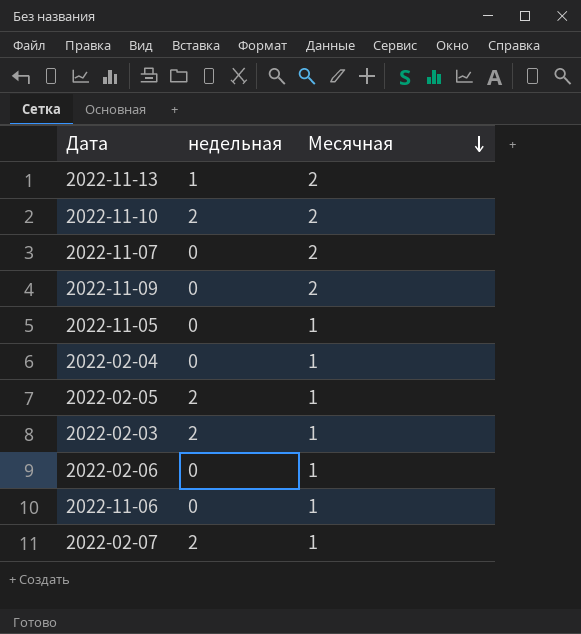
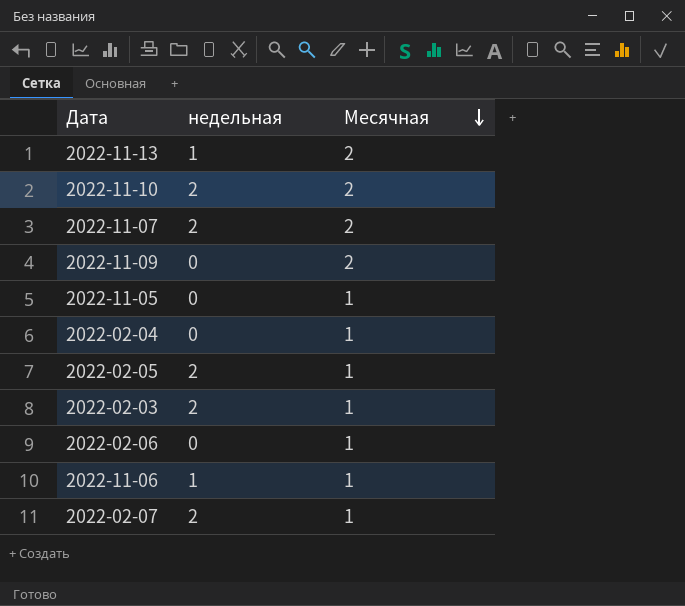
2022-11-07 | недельная: 0 -> 2
2022-11-06 | недельная: 0 -> 1

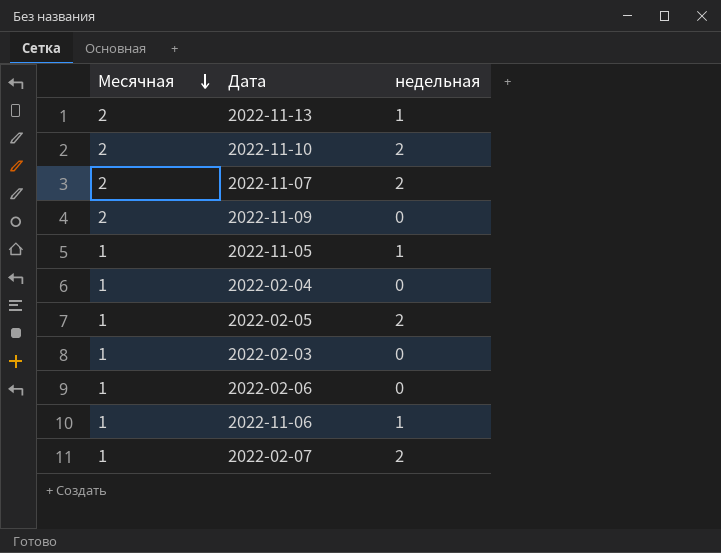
column Месячная | position: 3 -> 1
2022-11-05 | недельная: 0 -> 1
2022-02-03 | недельная: 2 -> 0

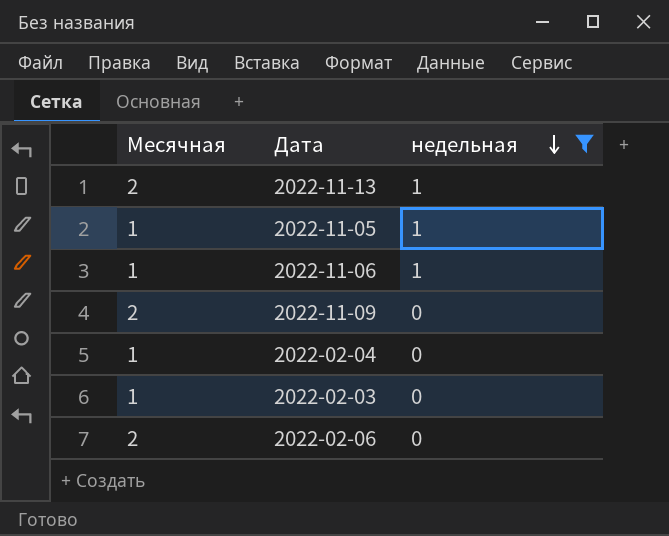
filter: none -> недельная != 2
row order: Месячная descending -> недельная descending
2022-02-06 | Месячная: 1 -> 2

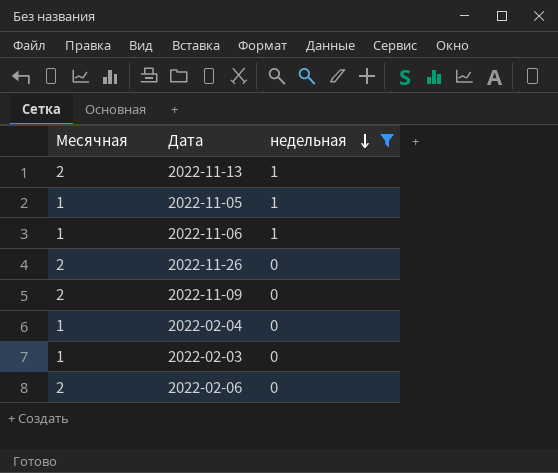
row 2022-11-26: none -> 2 | 0

